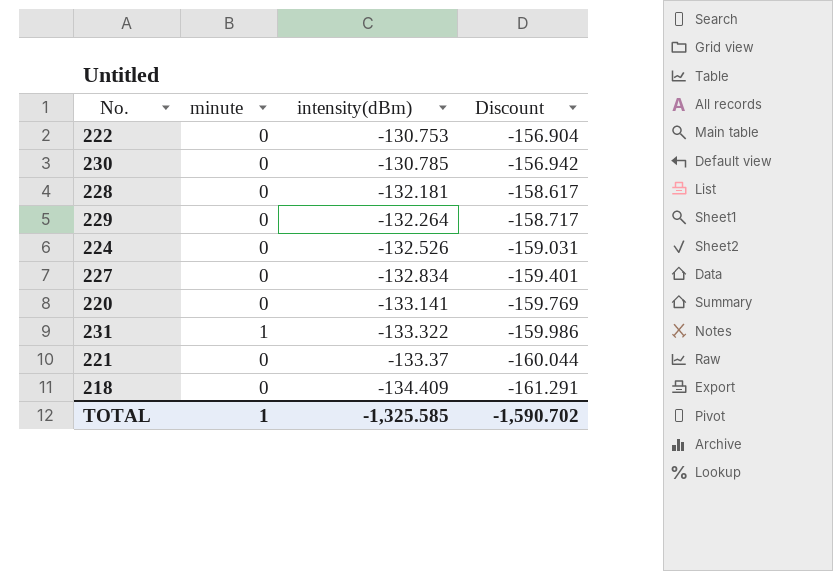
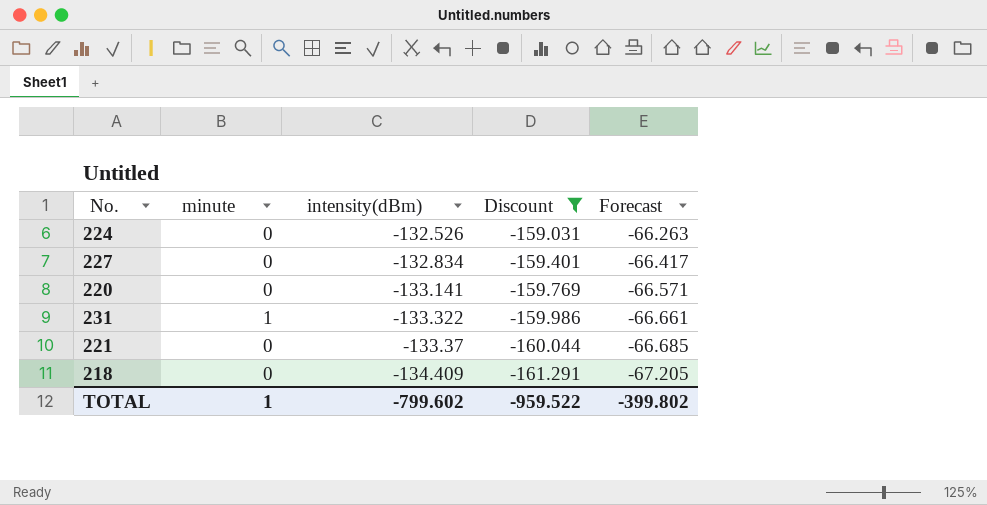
filter: none -> Discount <= -159.031
column Forecast | formula: none -> [intensity(dBm)] * 0.5
TOTAL | intensity(dBm): -1,325.585 -> -799.602
TOTAL | Discount: -1,590.702 -> -959.522

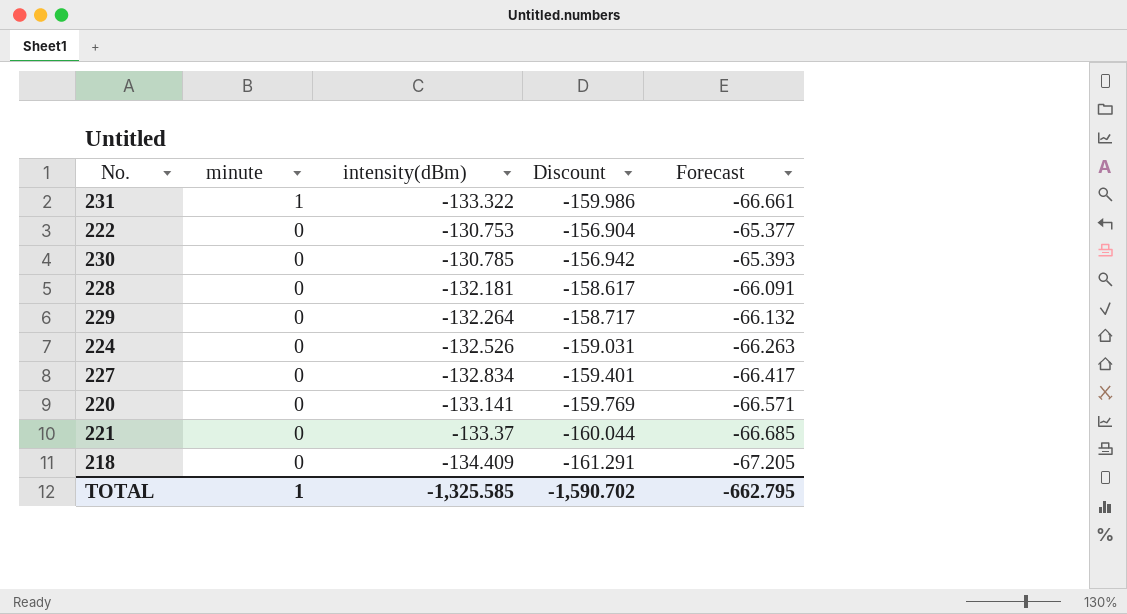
filter: Discount <= -159.031 -> none
row order: intensity(dBm) descending -> minute descending
TOTAL | intensity(dBm): -799.602 -> -1,325.585
TOTAL | Discount: -959.522 -> -1,590.702
TOTAL | Forecast: -399.802 -> -662.795

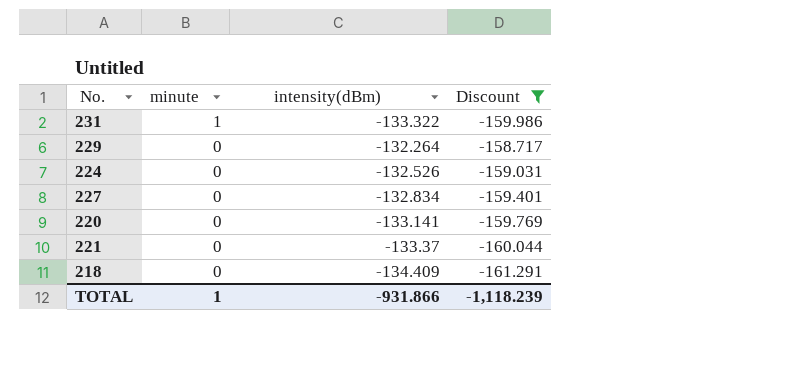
filter: none -> Discount <= -158.717
column Forecast | formula: [intensity(dBm)] * 0.5 -> none
TOTAL | intensity(dBm): -1,325.585 -> -931.866
TOTAL | Discount: -1,590.702 -> -1,118.239

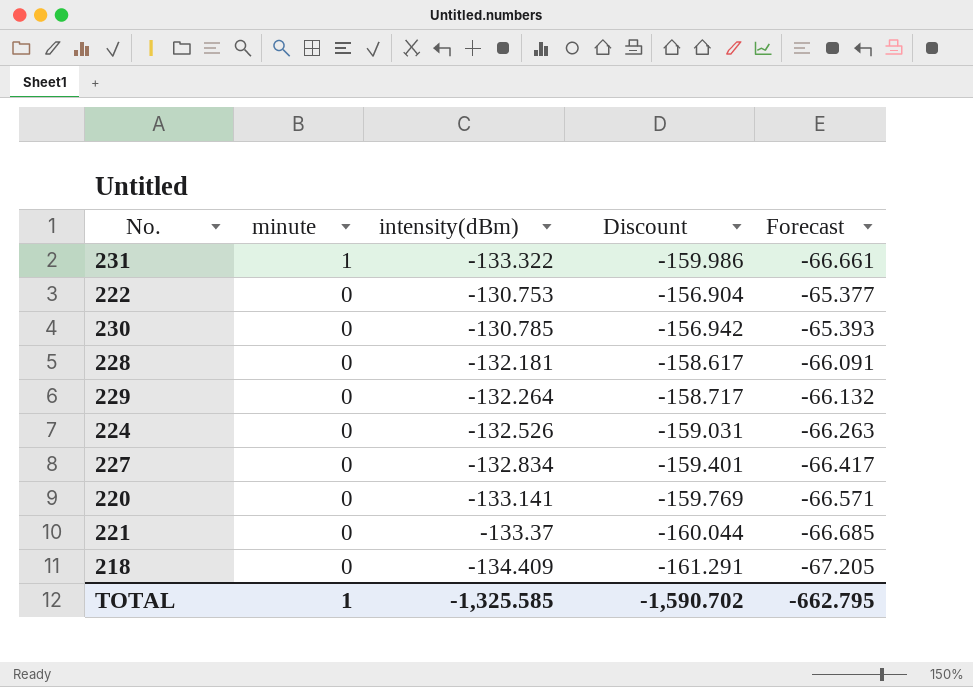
filter: Discount <= -158.717 -> none
column Forecast | formula: none -> [intensity(dBm)] * 0.5
TOTAL | intensity(dBm): -931.866 -> -1,325.585
TOTAL | Discount: -1,118.239 -> -1,590.702

